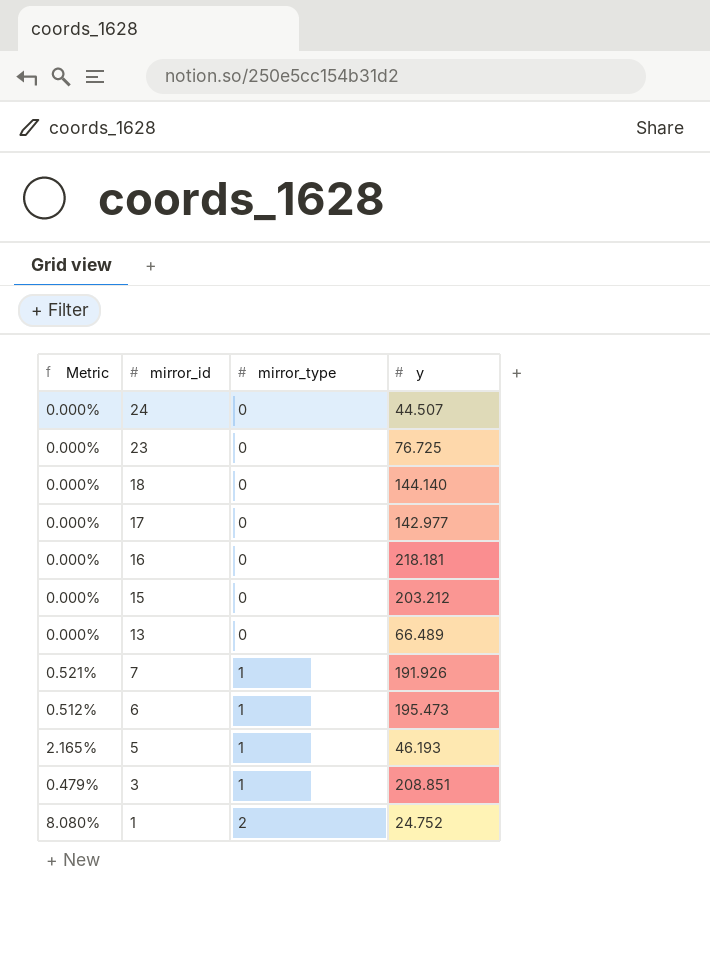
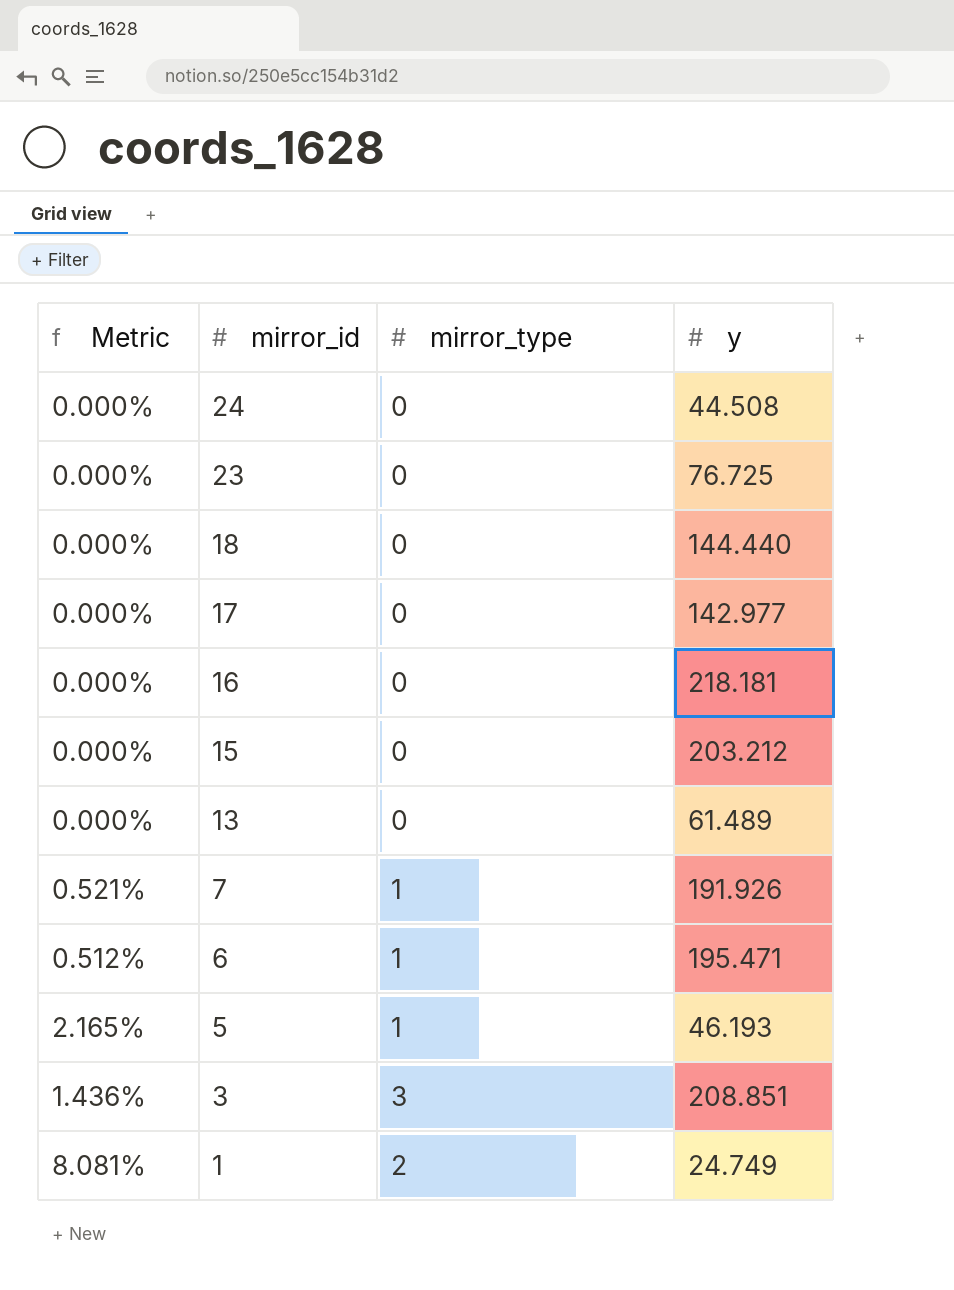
24 | y: 44.507 -> 44.508
18 | y: 144.140 -> 144.440
13 | y: 66.489 -> 61.489
6 | y: 195.473 -> 195.471
3 | Metric: 0.479% -> 1.436%
3 | mirror_type: 1 -> 3
1 | Metric: 8.080% -> 8.081%
1 | y: 24.752 -> 24.749

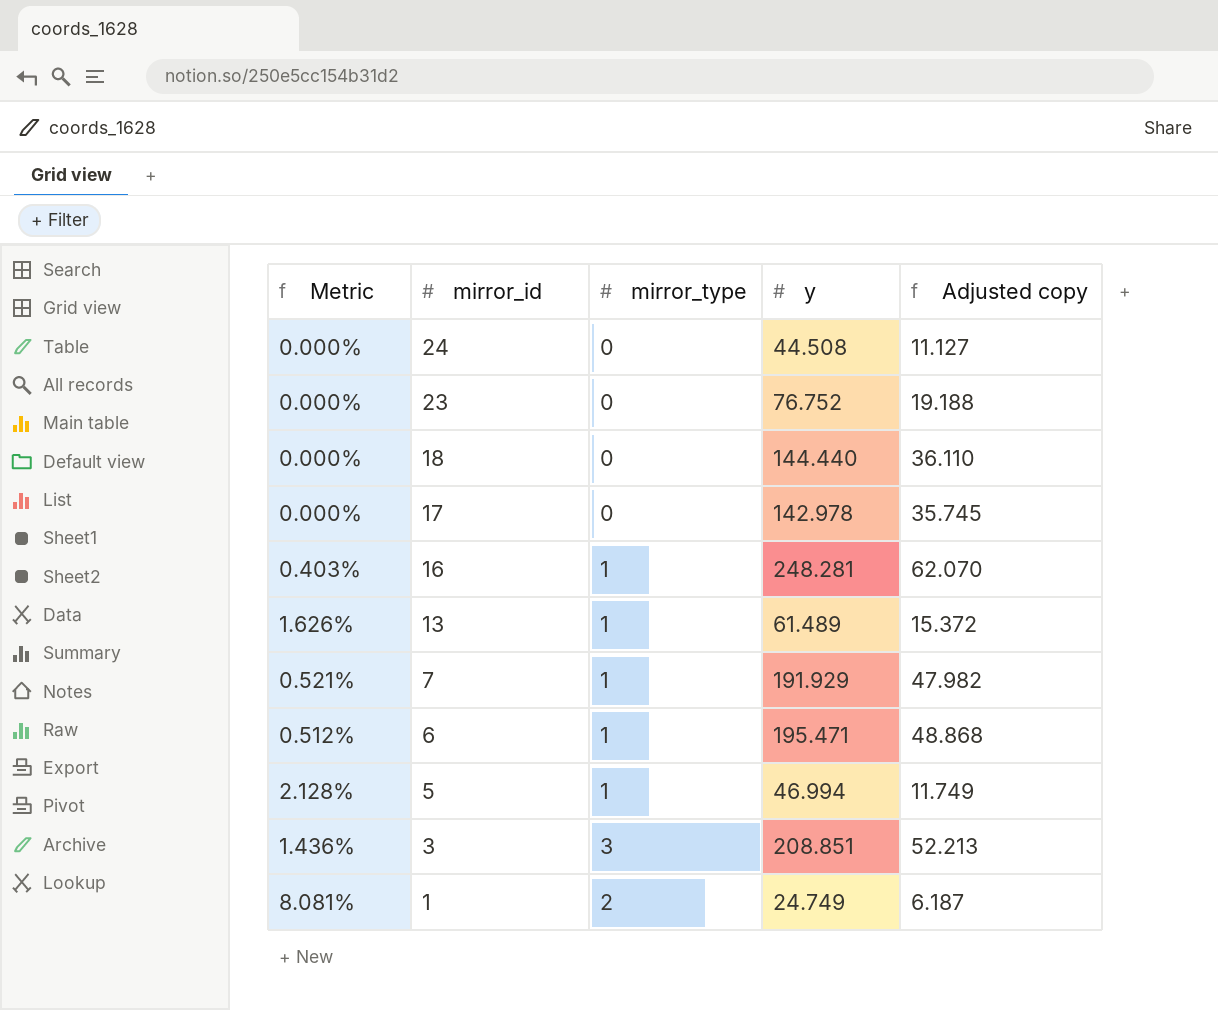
column Adjusted copy | formula: none -> [y] * 0.25
row 15: 0.000% | 0 | 203.212 -> none
23 | y: 76.725 -> 76.752
17 | y: 142.977 -> 142.978
16 | Metric: 0.000% -> 0.403%
16 | mirror_type: 0 -> 1
16 | y: 218.181 -> 248.281
13 | Metric: 0.000% -> 1.626%
13 | mirror_type: 0 -> 1
7 | y: 191.926 -> 191.929
5 | Metric: 2.165% -> 2.128%
5 | y: 46.193 -> 46.994

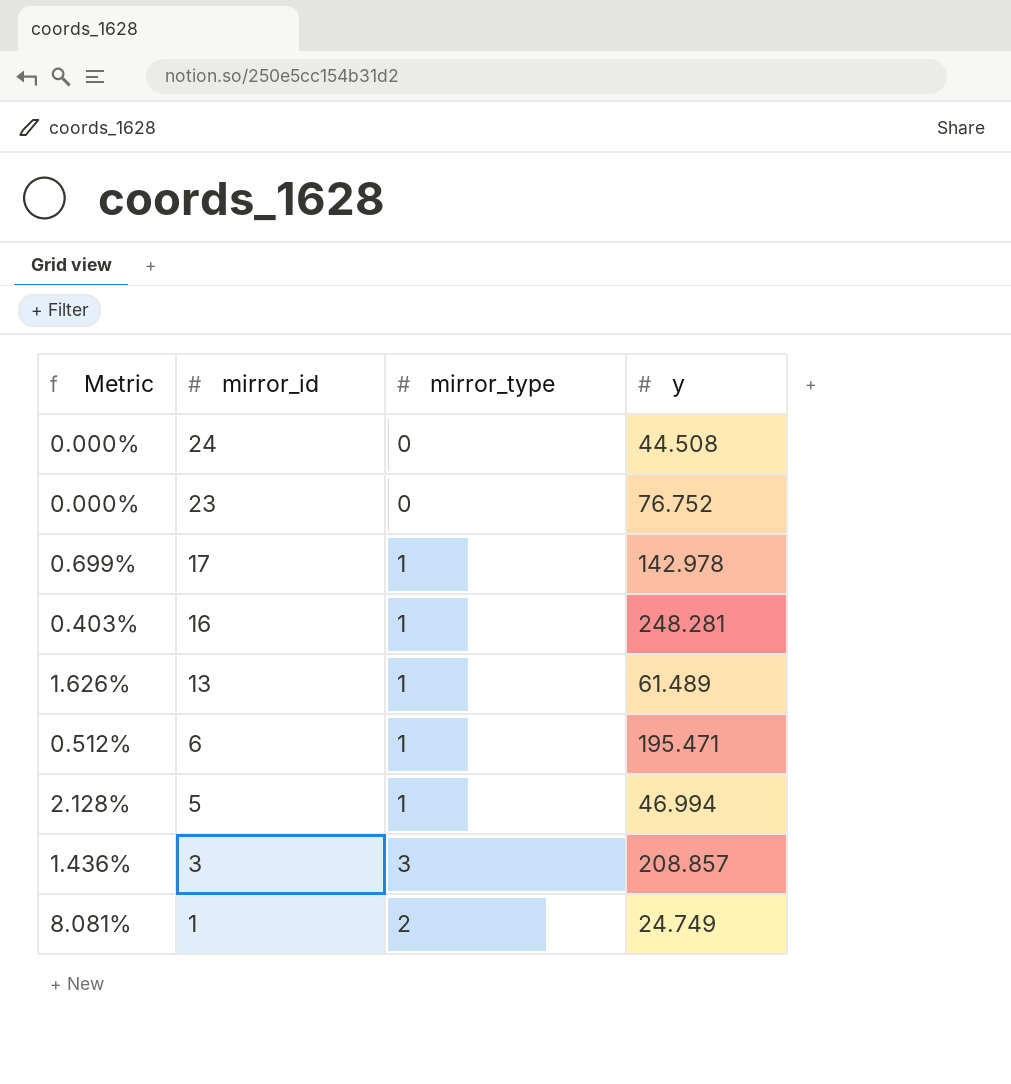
column Adjusted copy | formula: [y] * 0.25 -> none
row 18: 0.000% | 0 | 144.440 | 36.110 -> none
row 7: 0.521% | 1 | 191.929 | 47.982 -> none
17 | Metric: 0.000% -> 0.699%
17 | mirror_type: 0 -> 1
3 | y: 208.851 -> 208.857

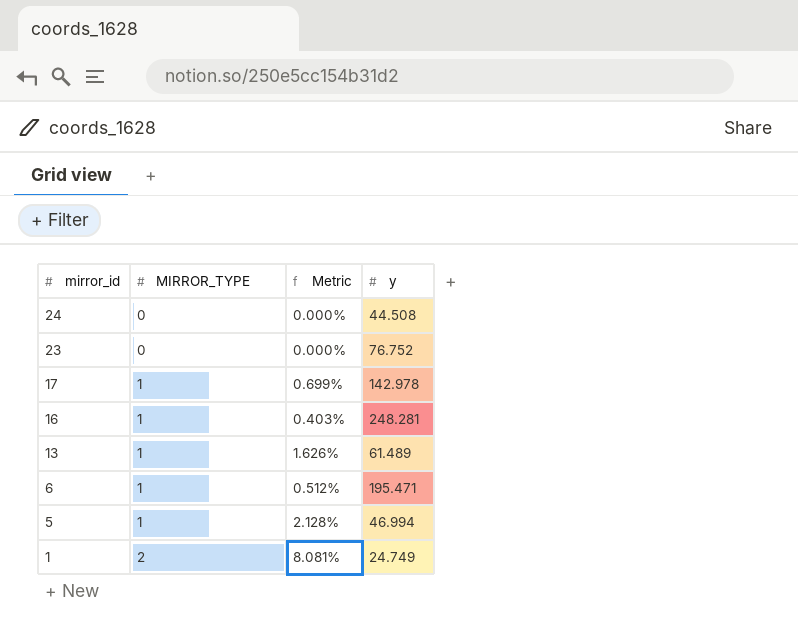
column name: mirror_type -> MIRROR_TYPE
column Metric | position: 1 -> 3
row 3: 1.436% | 3 | 208.857 -> none

